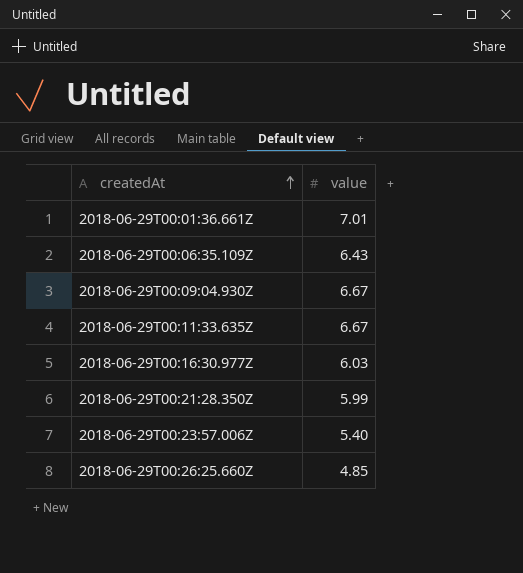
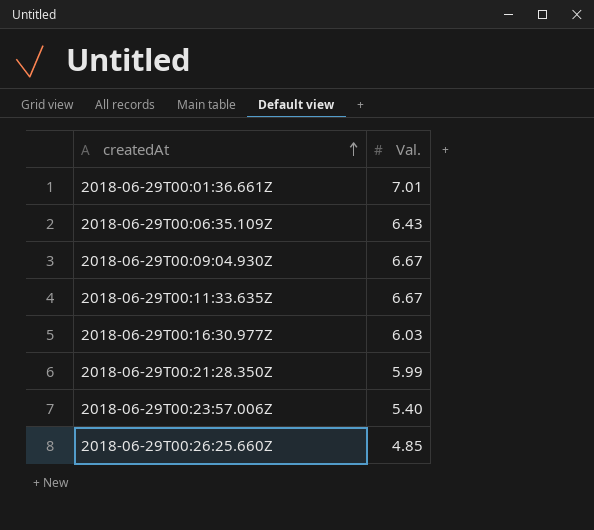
column name: value -> Val.

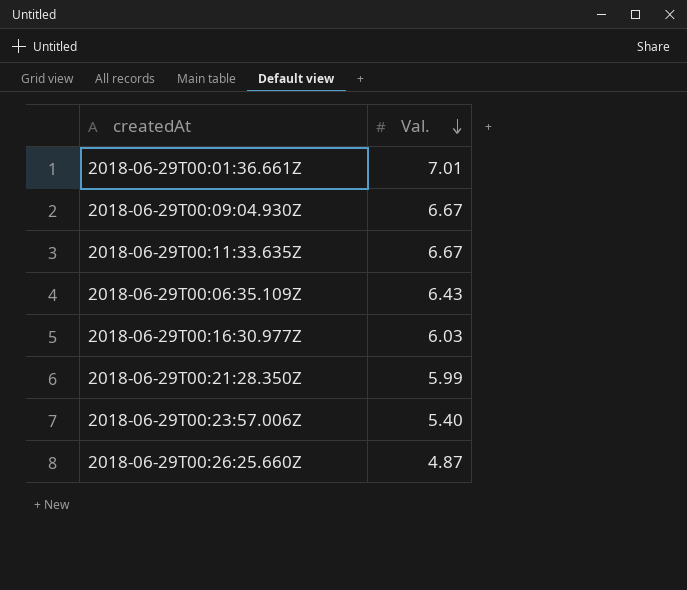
row order: createdAt ascending -> Val. descending
2018-06-29T00:26:25.660Z | Val.: 4.85 -> 4.87

